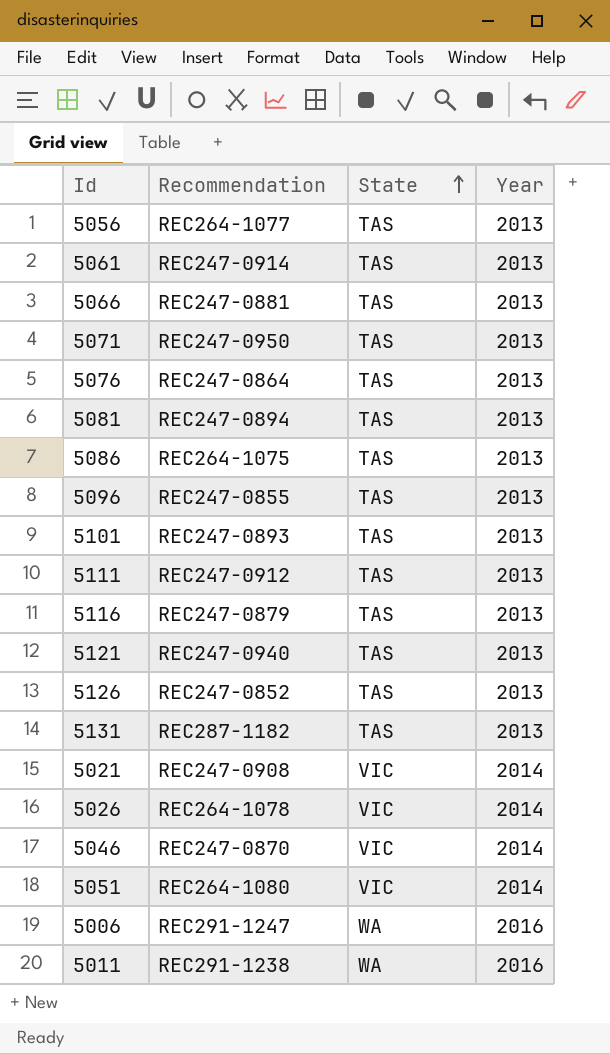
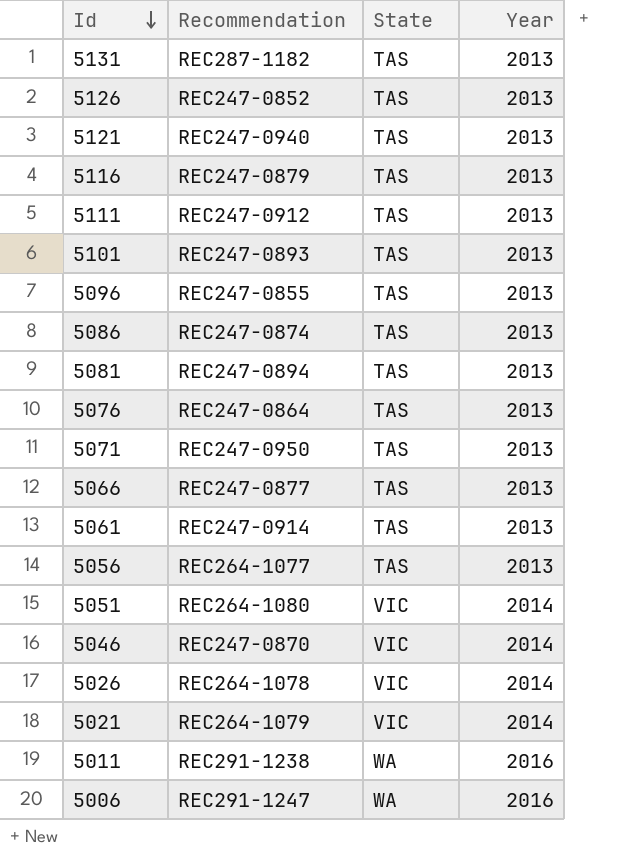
row order: State ascending -> Id descending
5086 | Recommendation: REC264-1075 -> REC247-0874
5066 | Recommendation: REC247-0881 -> REC247-0877
5021 | Recommendation: REC247-0908 -> REC264-1079

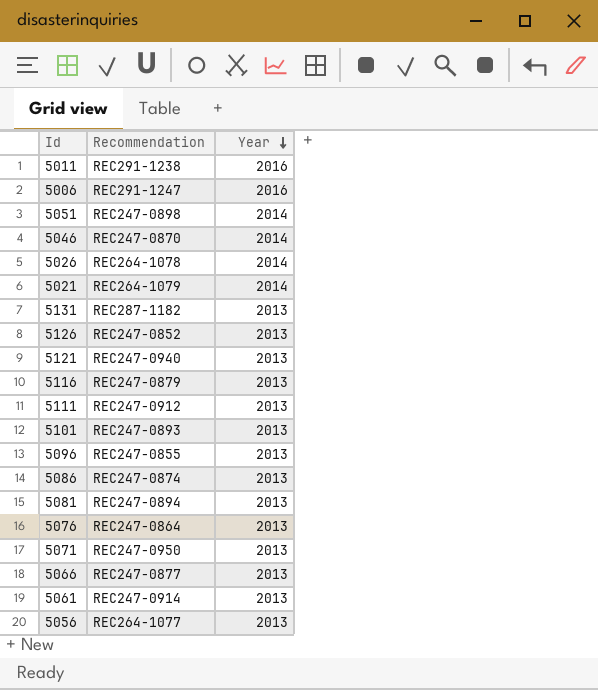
row order: Id descending -> Year descending
column State | position: 3 -> none
5051 | Recommendation: REC264-1080 -> REC247-0898

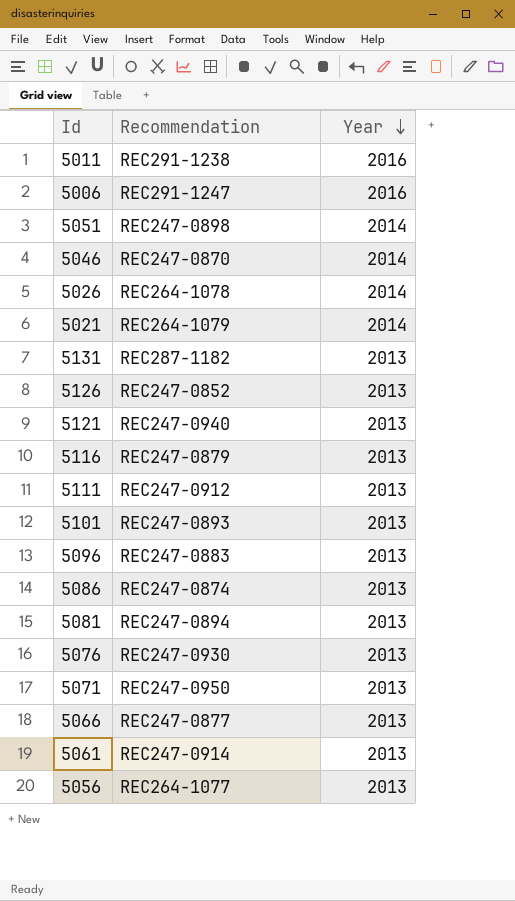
5096 | Recommendation: REC247-0855 -> REC247-0883
5076 | Recommendation: REC247-0864 -> REC247-0930

